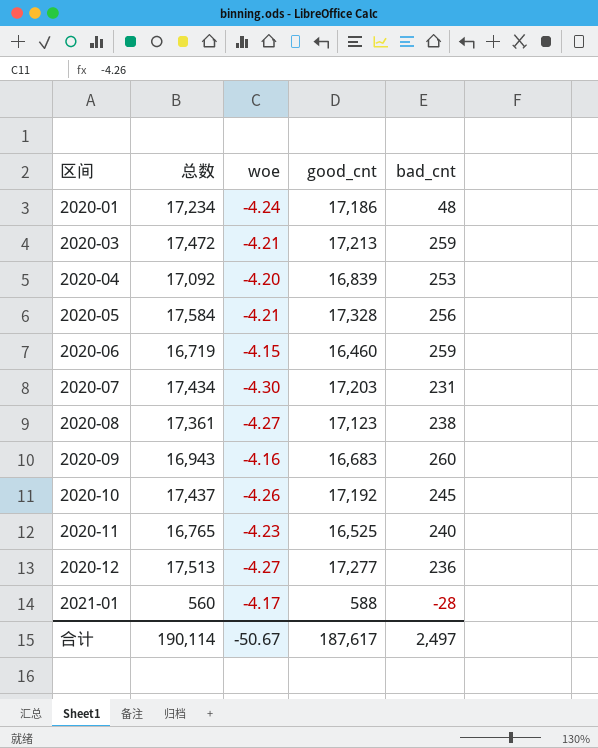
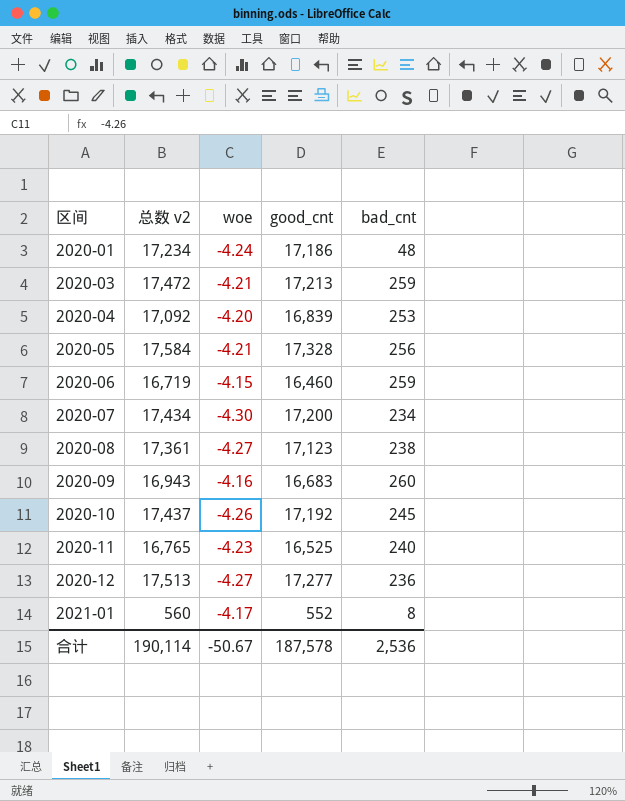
column name: 总数 -> 总数 v2
2020-07 | good_cnt: 17,203 -> 17,200
2020-07 | bad_cnt: 231 -> 234
2021-01 | good_cnt: 588 -> 552
2021-01 | bad_cnt: -28 -> 8
合计 | good_cnt: 187,617 -> 187,578
合计 | bad_cnt: 2,497 -> 2,536

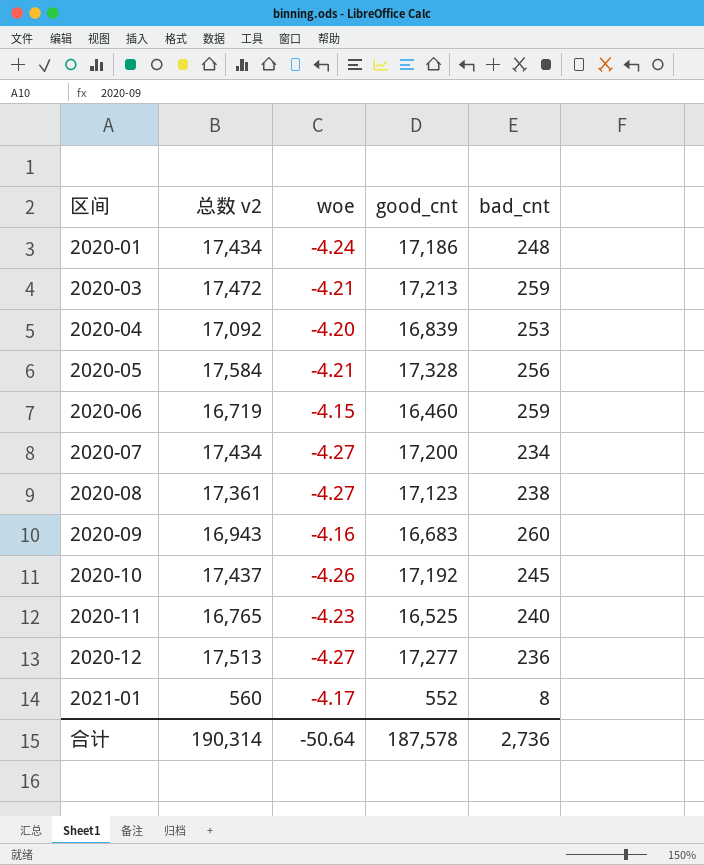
2020-01 | 总数 v2: 17,234 -> 17,434
2020-01 | bad_cnt: 48 -> 248
2020-07 | woe: -4.30 -> -4.27
合计 | 总数 v2: 190,114 -> 190,314
合计 | woe: -50.67 -> -50.64
合计 | bad_cnt: 2,536 -> 2,736

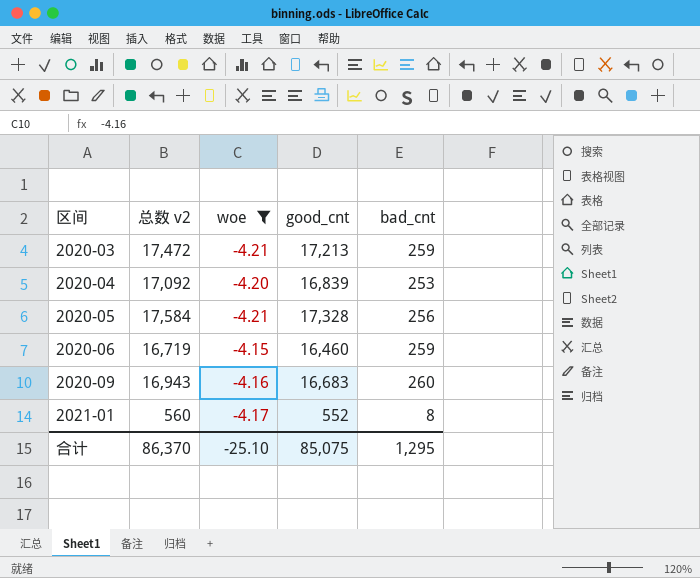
filter: none -> woe >= -4.21
合计 | 总数 v2: 190,314 -> 86,370
合计 | woe: -50.64 -> -25.10
合计 | good_cnt: 187,578 -> 85,075
合计 | bad_cnt: 2,736 -> 1,295

